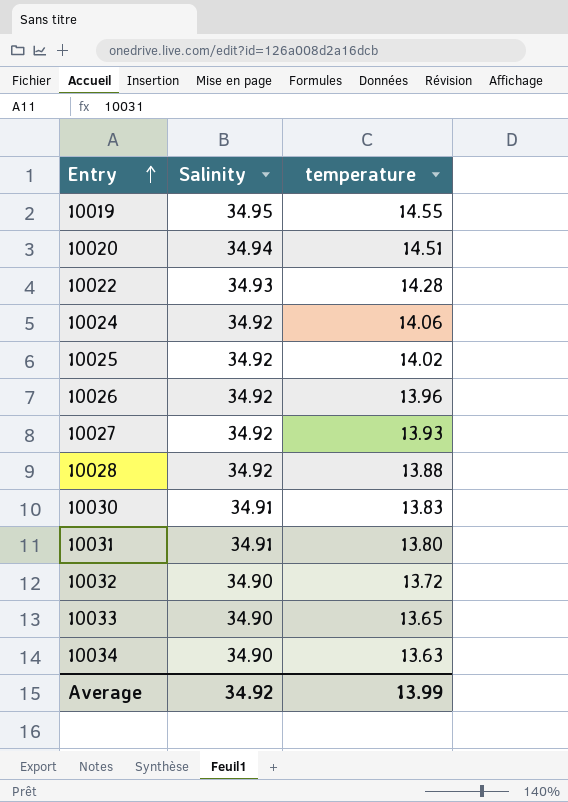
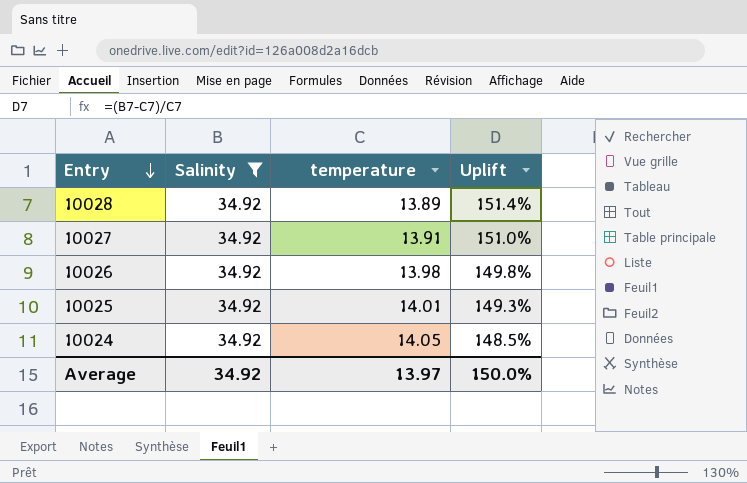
filter: none -> Salinity = 34.92
row order: Entry ascending -> Entry descending
column Uplift | formula: none -> ([Salinity] - [temperature]) / [temperature]
10028 | temperature: 13.88 -> 13.89
10027 | temperature: 13.93 -> 13.91
10026 | temperature: 13.96 -> 13.98
10025 | temperature: 14.02 -> 14.01
10024 | temperature: 14.06 -> 14.05
Average | temperature: 13.99 -> 13.97

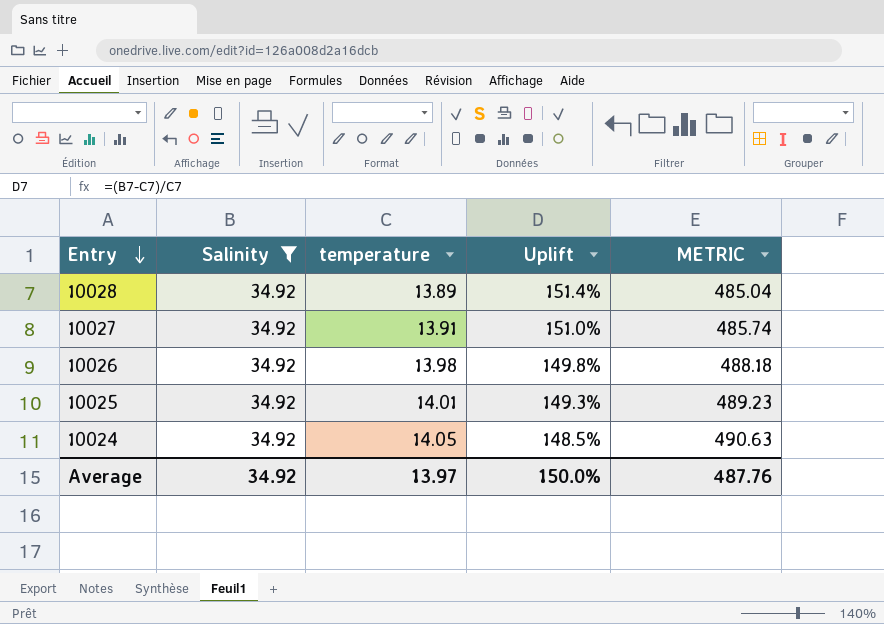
column METRIC | formula: none -> [Salinity] * [temperature]

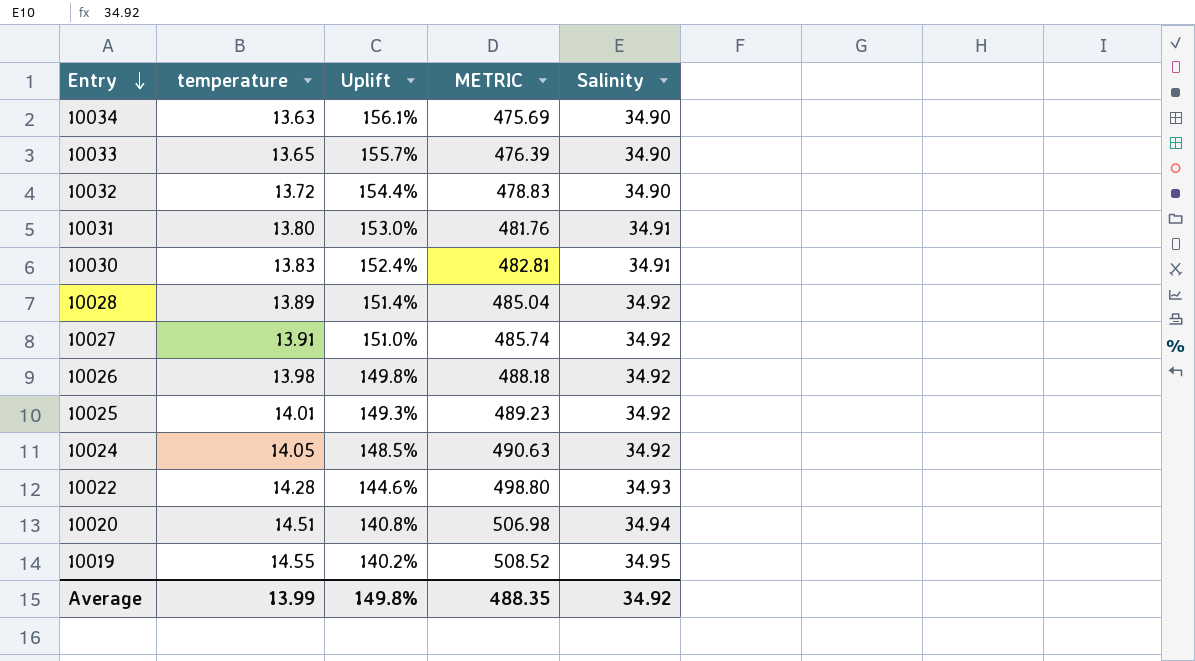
filter: Salinity = 34.92 -> none
column Salinity | position: 2 -> 5
Average | temperature: 13.97 -> 13.99
Average | Uplift: 150.0% -> 149.8%
Average | METRIC: 487.76 -> 488.35

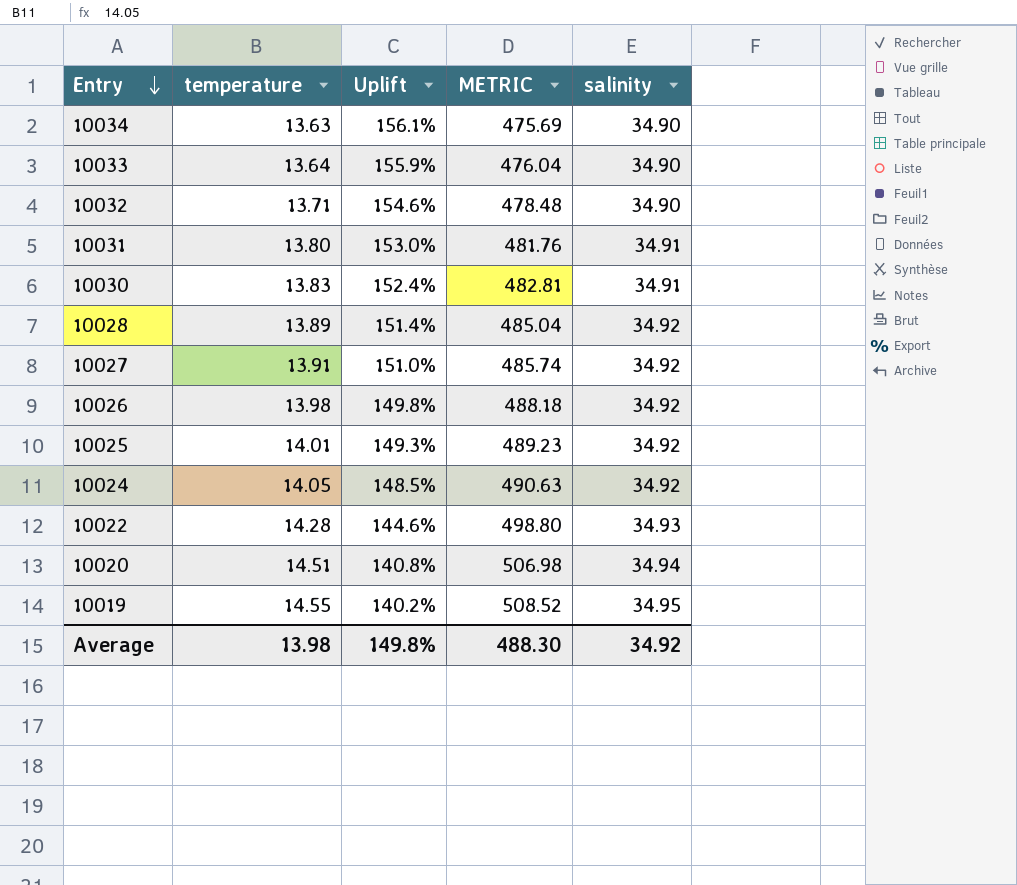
column name: Salinity -> salinity
10033 | temperature: 13.65 -> 13.64
10033 | Uplift: 155.7% -> 155.9%
10033 | METRIC: 476.39 -> 476.04
10032 | temperature: 13.72 -> 13.71
10032 | Uplift: 154.4% -> 154.6%
10032 | METRIC: 478.83 -> 478.48
Average | temperature: 13.99 -> 13.98
Average | METRIC: 488.35 -> 488.30

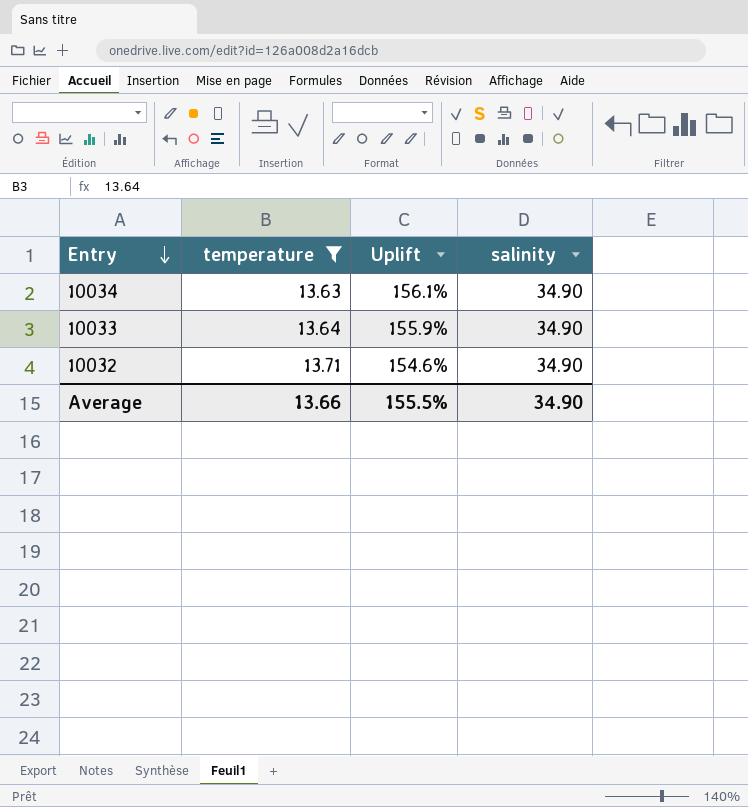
filter: none -> temperature <= 13.71
column METRIC | formula: [temperature] * [salinity] -> none
Average | temperature: 13.98 -> 13.66
Average | Uplift: 149.8% -> 155.5%
Average | salinity: 34.92 -> 34.90

